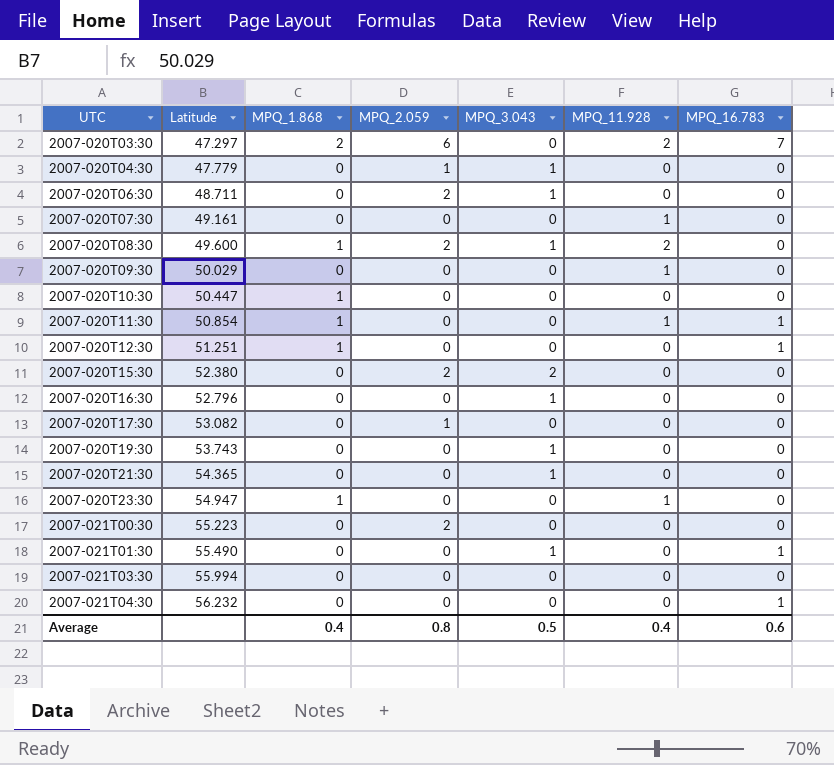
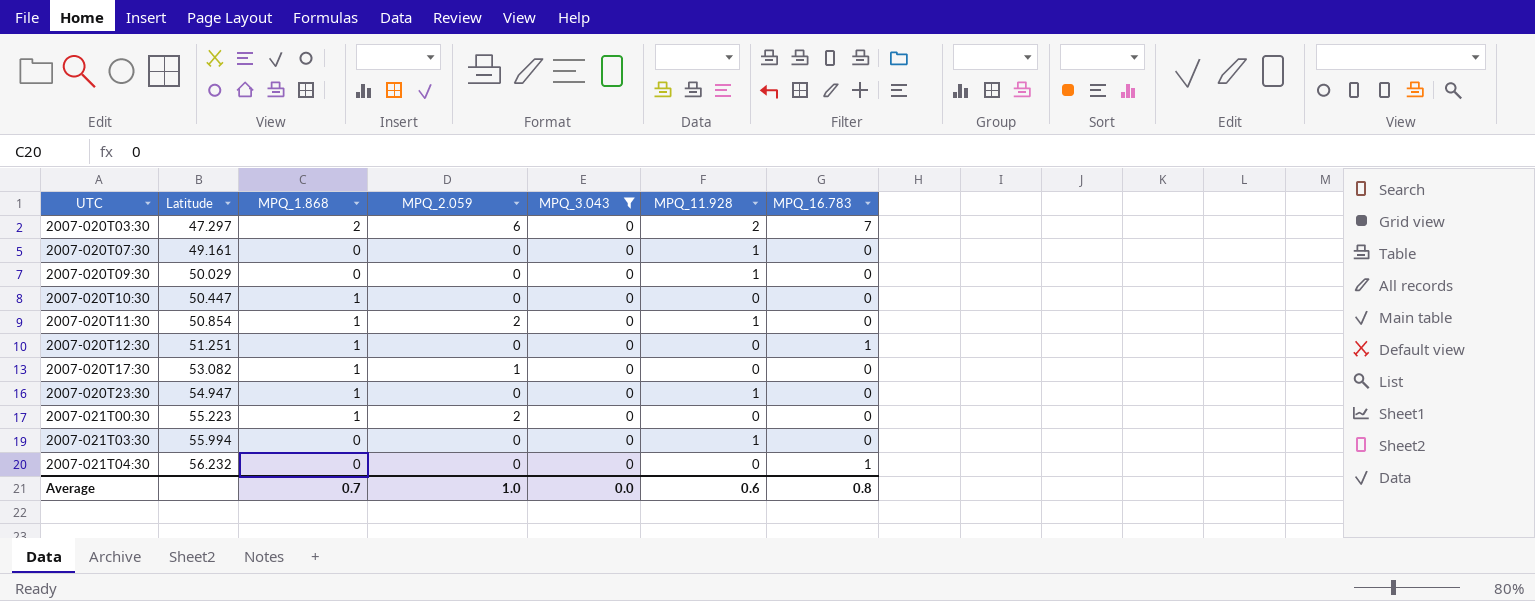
filter: none -> MPQ_3.043 = 0
2007-020T11:30 | MPQ_2.059: 0 -> 2
2007-020T11:30 | MPQ_16.783: 1 -> 0
2007-020T17:30 | MPQ_1.868: 0 -> 1
2007-021T00:30 | MPQ_1.868: 0 -> 1
2007-021T03:30 | MPQ_11.928: 0 -> 1
Average | MPQ_1.868: 0.4 -> 0.7
Average | MPQ_2.059: 0.8 -> 1.0
Average | MPQ_3.043: 0.5 -> 0.0
Average | MPQ_11.928: 0.4 -> 0.6
Average | MPQ_16.783: 0.6 -> 0.8

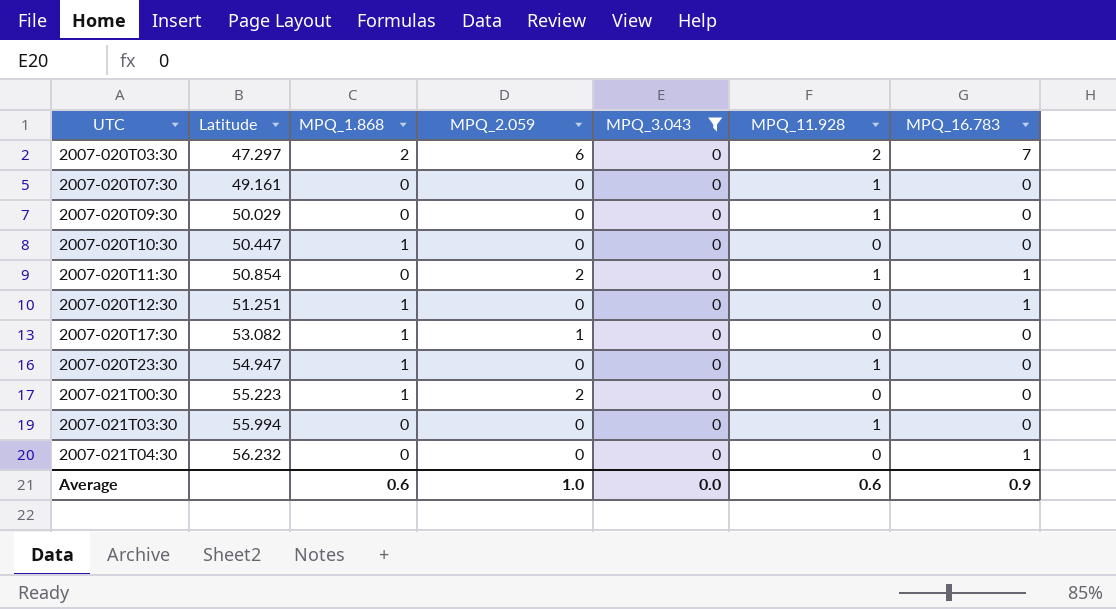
2007-020T11:30 | MPQ_1.868: 1 -> 0
2007-020T11:30 | MPQ_16.783: 0 -> 1
Average | MPQ_1.868: 0.7 -> 0.6
Average | MPQ_16.783: 0.8 -> 0.9

